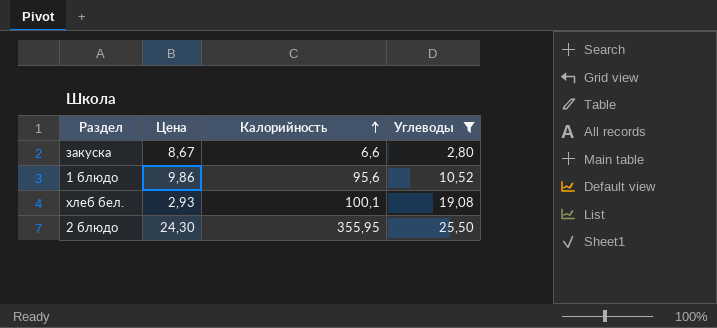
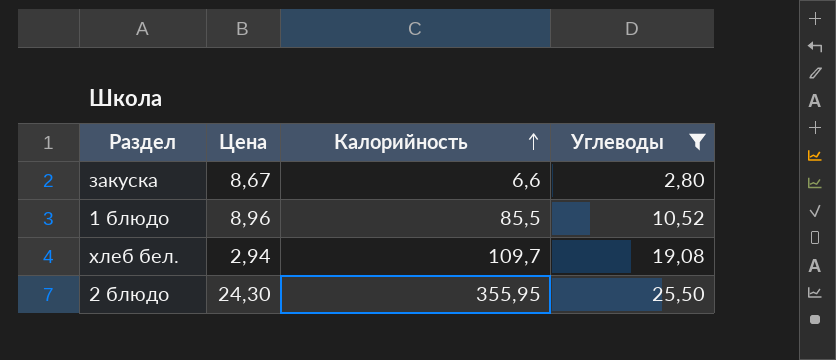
1 блюдо | Цена: 9,86 -> 8,96
1 блюдо | Калорийность: 95,6 -> 85,5
хлеб бел. | Цена: 2,93 -> 2,94
хлеб бел. | Калорийность: 100,1 -> 109,7

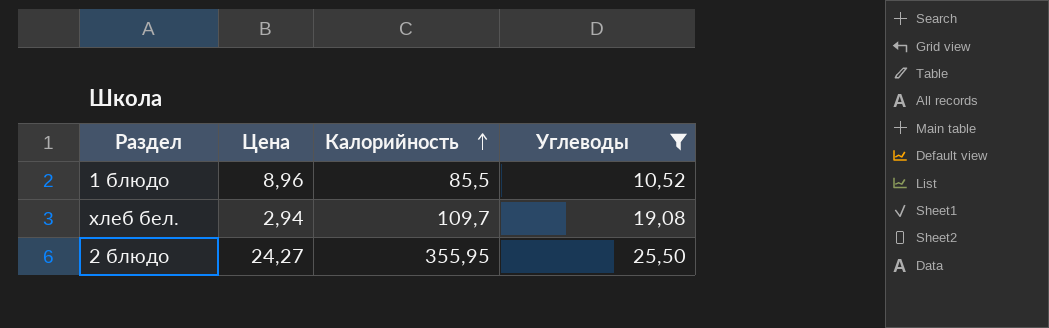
row закуска: 8,67 | 6,6 | 2,80 -> none
2 блюдо | Цена: 24,30 -> 24,27

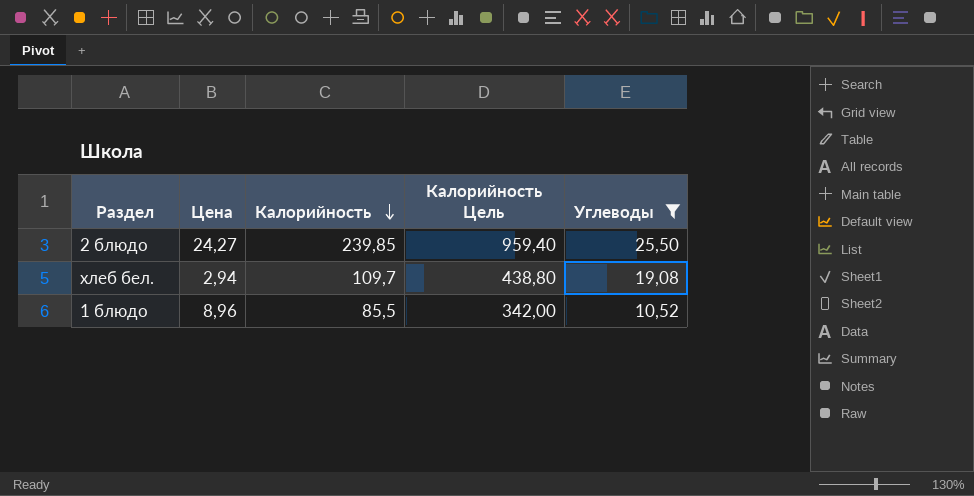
row order: Калорийность ascending -> Калорийность descending
column Калорийность Цель | formula: none -> [Калорийность] * 4
2 блюдо | Калорийность: 355,95 -> 239,85

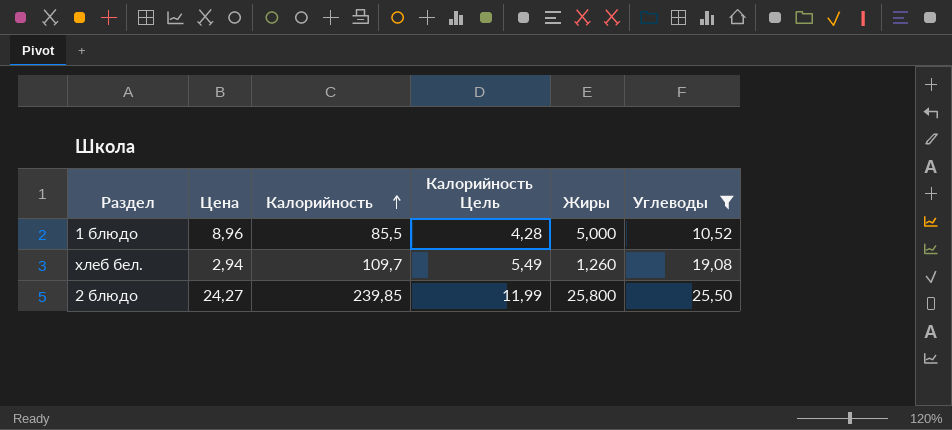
row order: Калорийность descending -> Калорийность ascending
column Калорийность Цель | formula: [Калорийность] * 4 -> [Калорийность] * 0,05
column Жиры | position: none -> 5

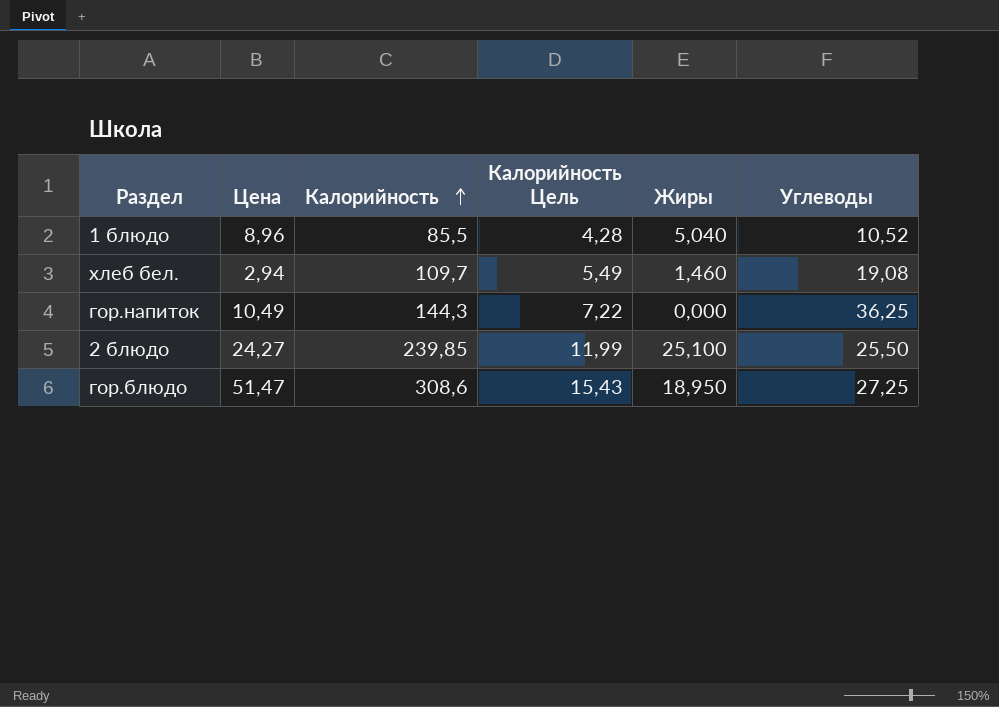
filter: Углеводы <= 25,50 -> none
1 блюдо | Жиры: 5,000 -> 5,040
хлеб бел. | Жиры: 1,260 -> 1,460
2 блюдо | Жиры: 25,800 -> 25,100

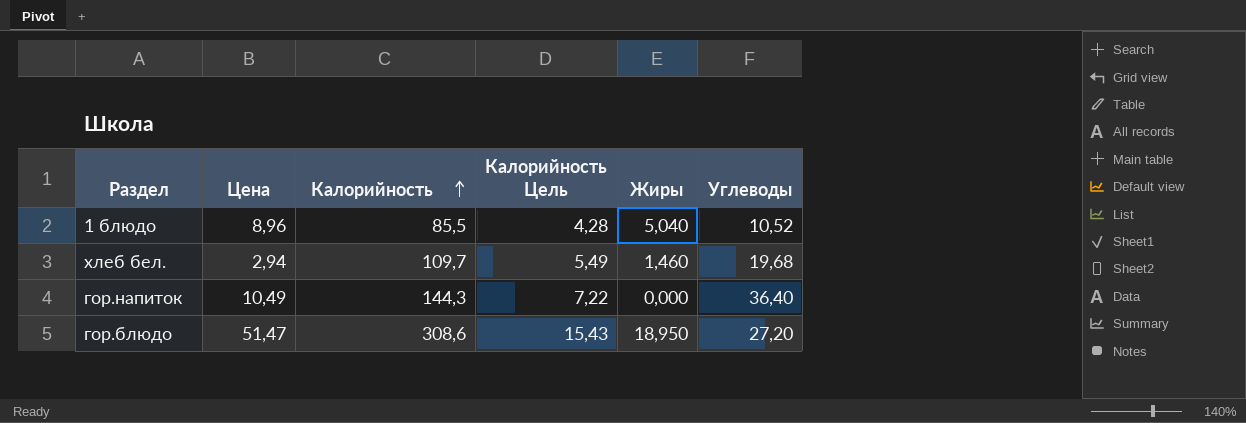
row 2 блюдо: 24,27 | 239,85 | 11,99 | 25,100 | 25,50 -> none
хлеб бел. | Углеводы: 19,08 -> 19,68
гор.напиток | Углеводы: 36,25 -> 36,40
гор.блюдо | Углеводы: 27,25 -> 27,20

